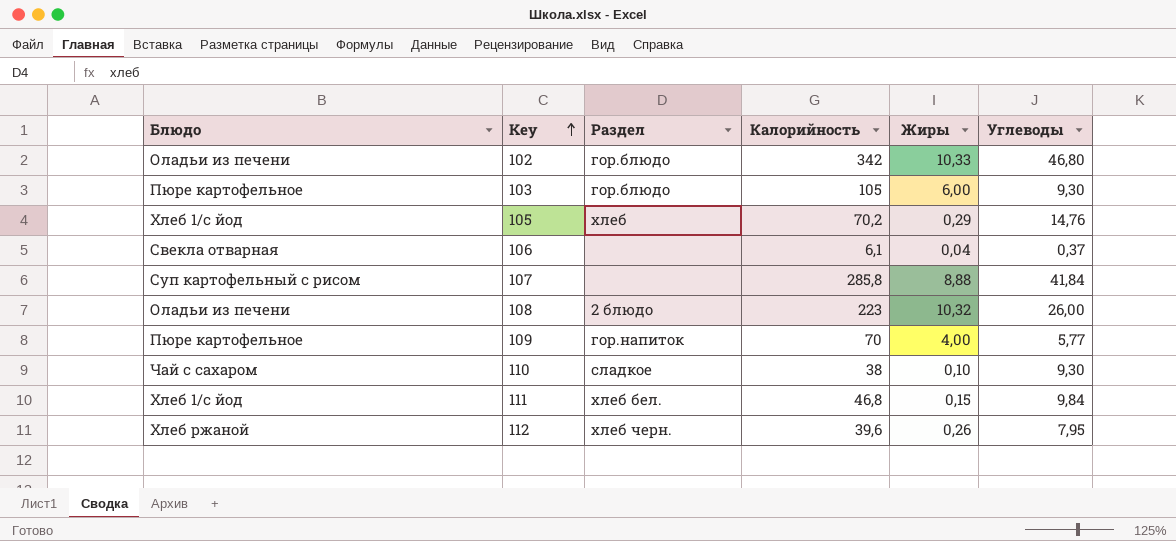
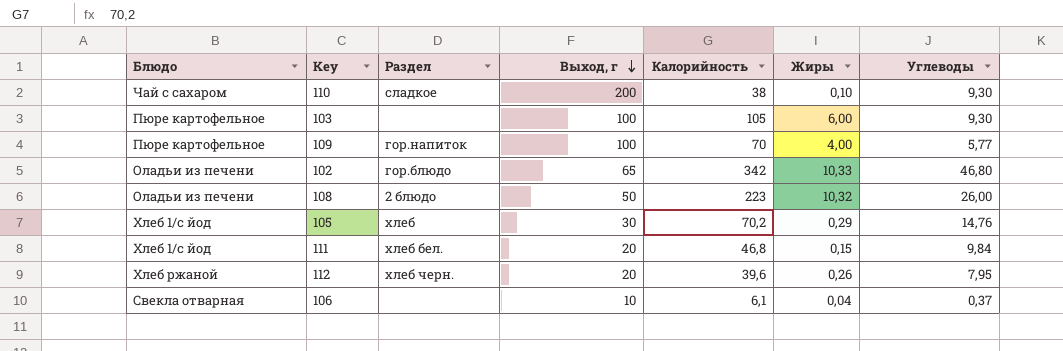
row order: Key ascending -> Выход, г descending
column Выход, г | position: none -> 4
row 107: Суп картофельный с рисом | none | 285,8 | 8,88 | 41,84 -> none
103 | Раздел: гор.блюдо -> none

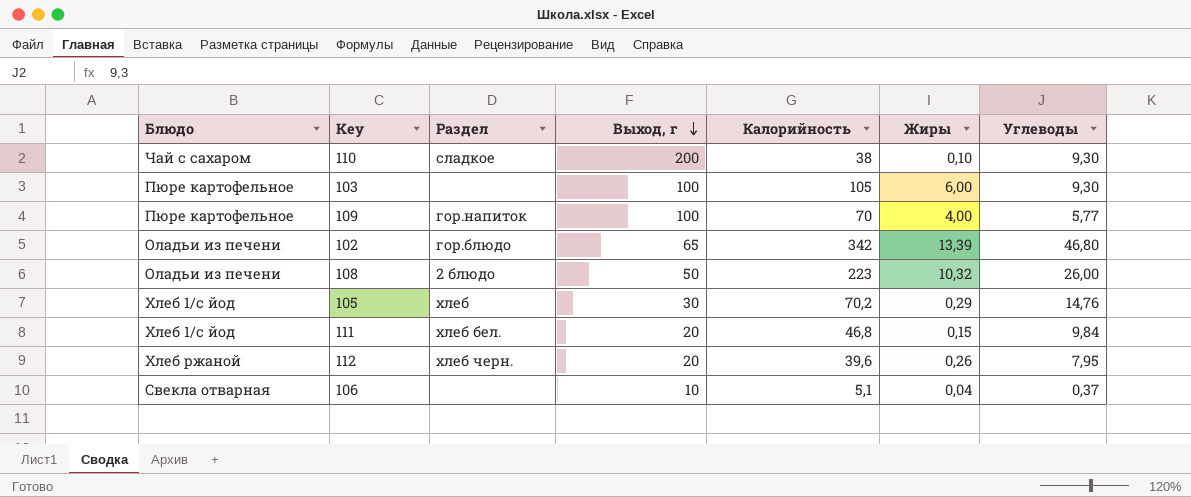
102 | Жиры: 10,33 -> 13,39
106 | Калорийность: 6,1 -> 5,1

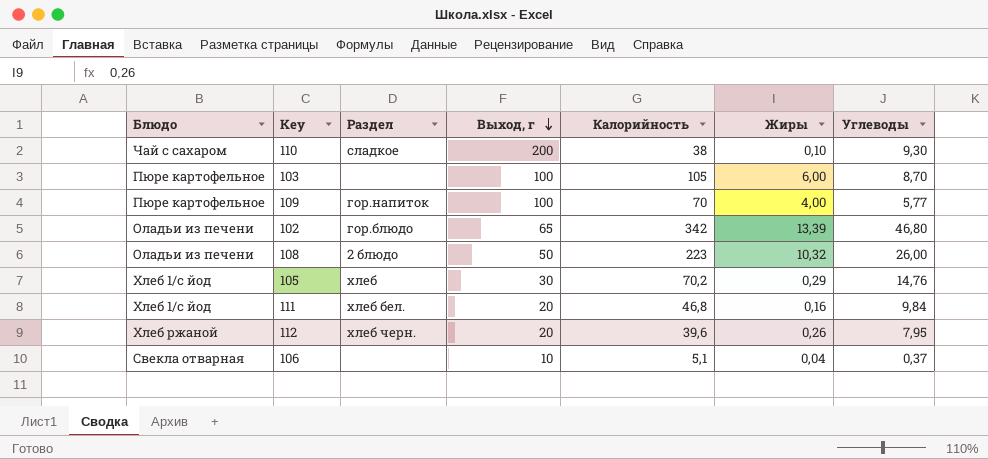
103 | Углеводы: 9,30 -> 8,70
111 | Жиры: 0,15 -> 0,16

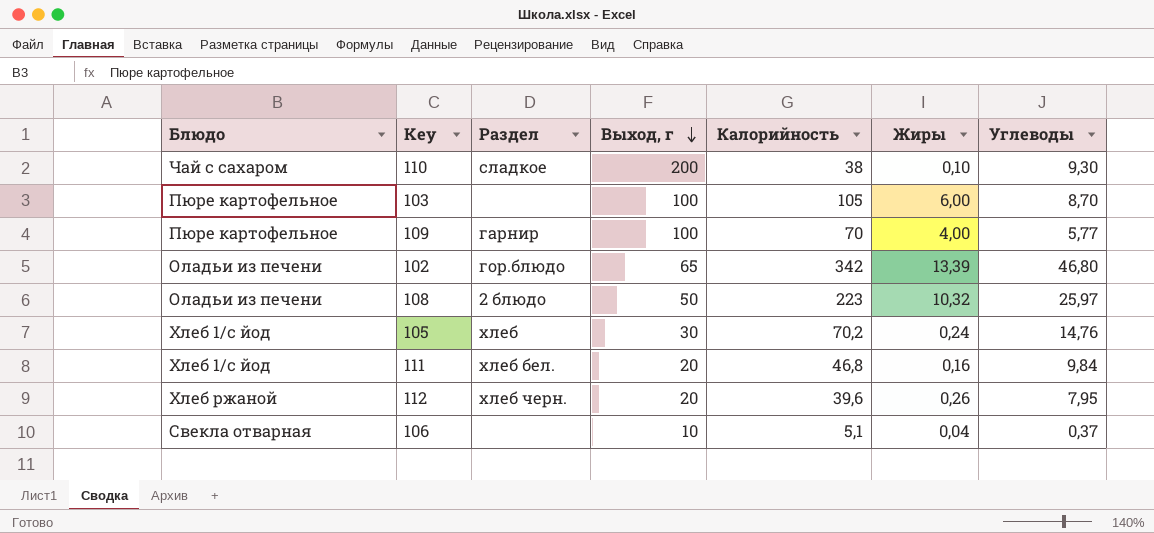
109 | Раздел: гор.напиток -> гарнир
108 | Углеводы: 26,00 -> 25,97
105 | Жиры: 0,29 -> 0,24

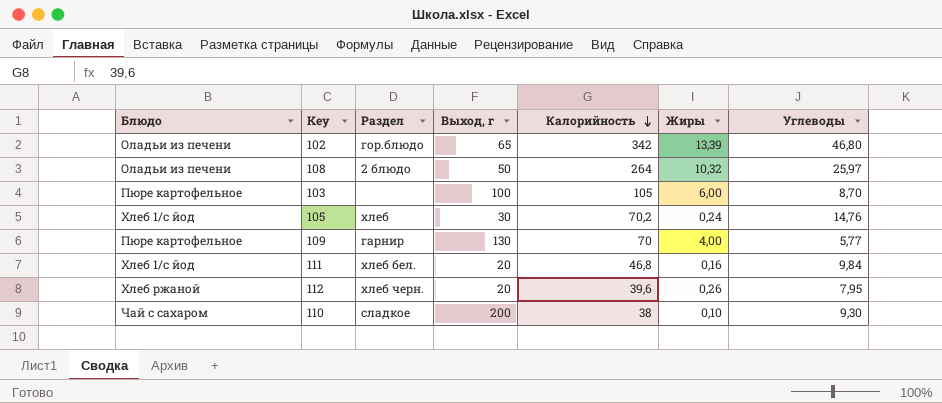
row order: Выход, г descending -> Калорийность descending
row 106: Свекла отварная | none | 10 | 5,1 | 0,04 | 0,37 -> none
108 | Калорийность: 223 -> 264
109 | Выход, г: 100 -> 130

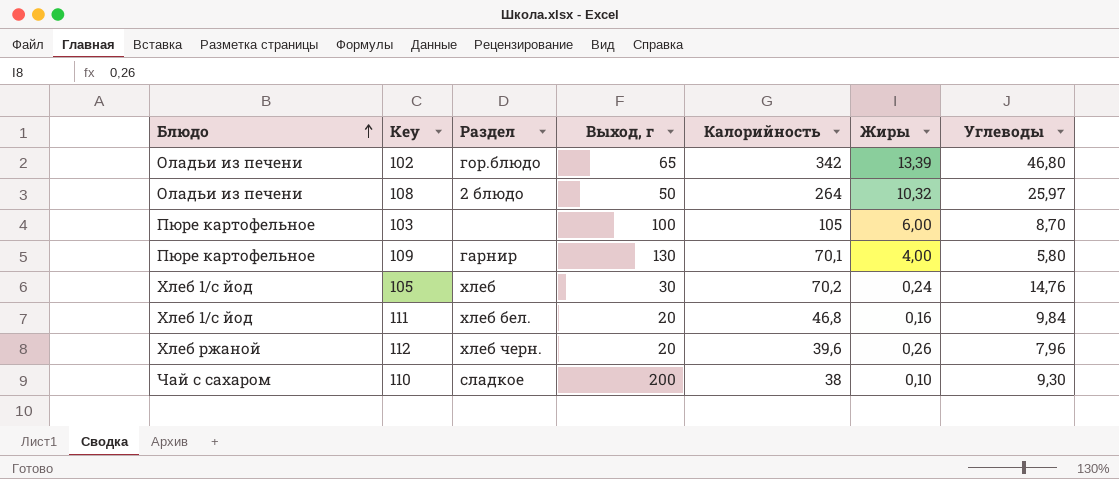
row order: Калорийность descending -> Блюдо ascending
109 | Калорийность: 70 -> 70,1
109 | Углеводы: 5,77 -> 5,80
112 | Углеводы: 7,95 -> 7,96

